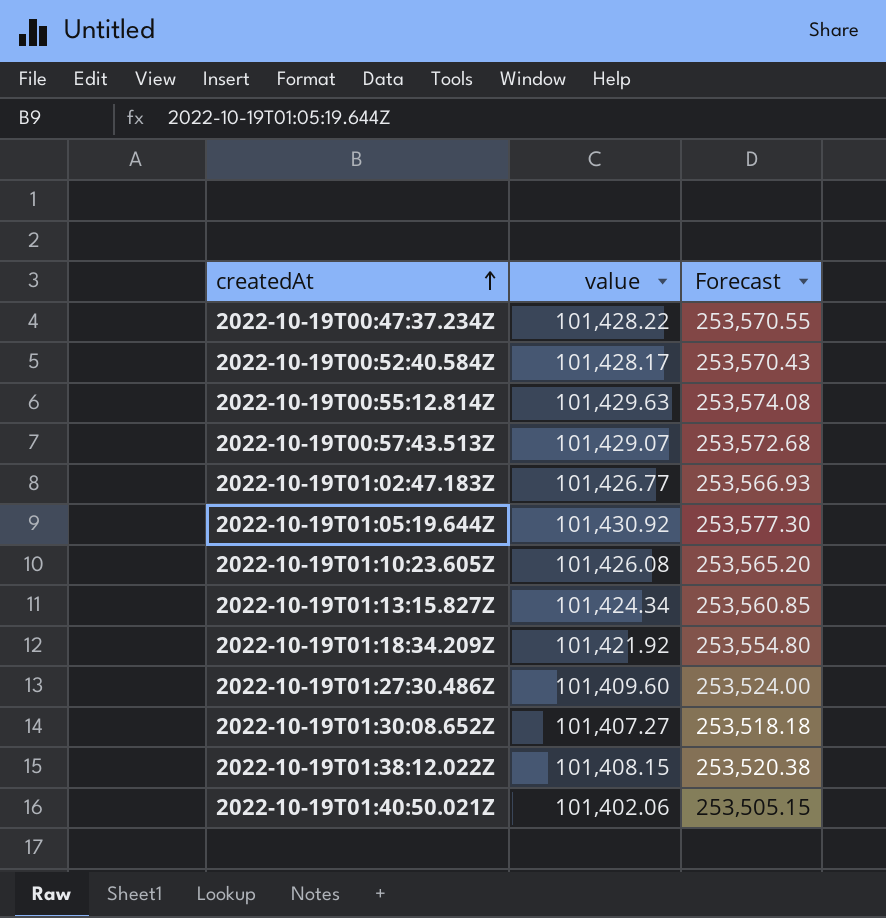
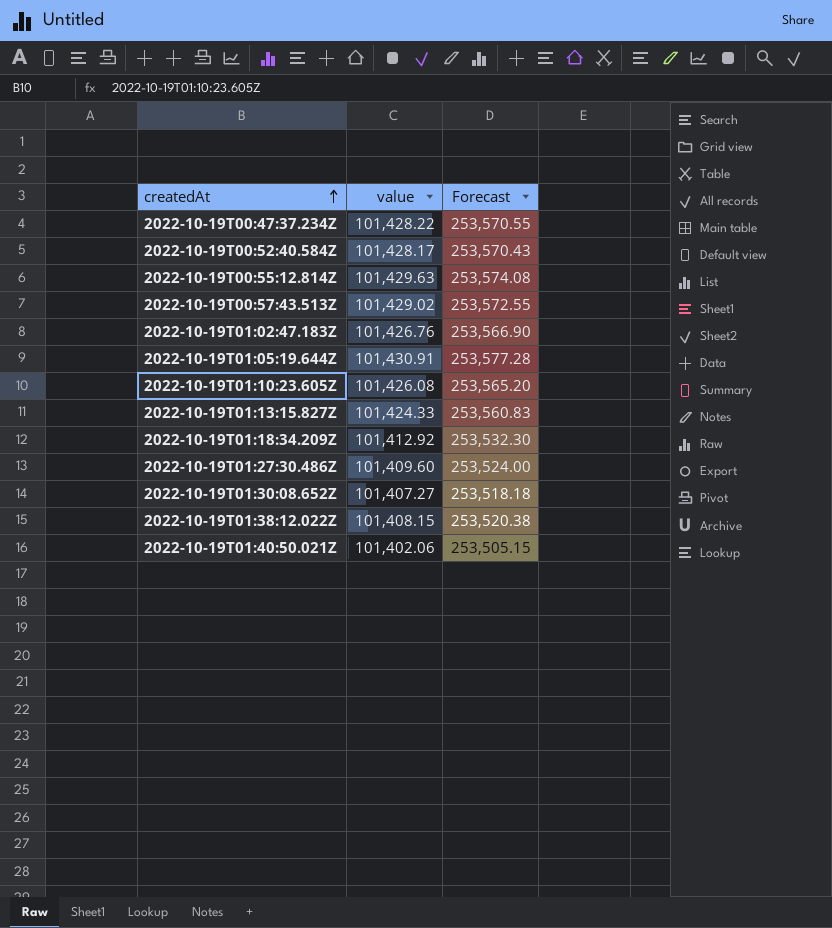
2022-10-19T00:57:43.513Z | value: 101,429.07 -> 101,429.02
2022-10-19T00:57:43.513Z | Forecast: 253,572.68 -> 253,572.55
2022-10-19T01:02:47.183Z | value: 101,426.77 -> 101,426.76
2022-10-19T01:02:47.183Z | Forecast: 253,566.93 -> 253,566.90
2022-10-19T01:05:19.644Z | value: 101,430.92 -> 101,430.91
2022-10-19T01:05:19.644Z | Forecast: 253,577.30 -> 253,577.28
2022-10-19T01:13:15.827Z | value: 101,424.34 -> 101,424.33
2022-10-19T01:13:15.827Z | Forecast: 253,560.85 -> 253,560.83
2022-10-19T01:18:34.209Z | value: 101,421.92 -> 101,412.92
2022-10-19T01:18:34.209Z | Forecast: 253,554.80 -> 253,532.30

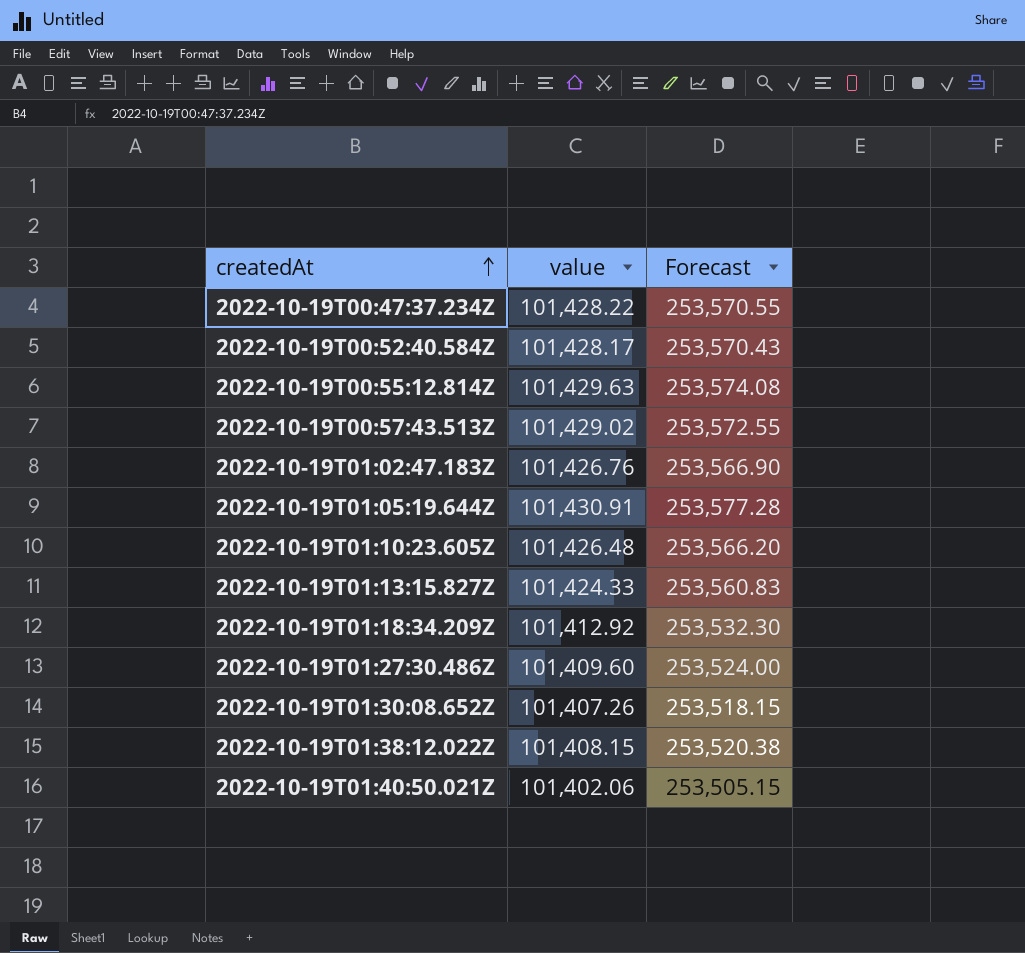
2022-10-19T01:10:23.605Z | value: 101,426.08 -> 101,426.48
2022-10-19T01:10:23.605Z | Forecast: 253,565.20 -> 253,566.20
2022-10-19T01:30:08.652Z | value: 101,407.27 -> 101,407.26
2022-10-19T01:30:08.652Z | Forecast: 253,518.18 -> 253,518.15

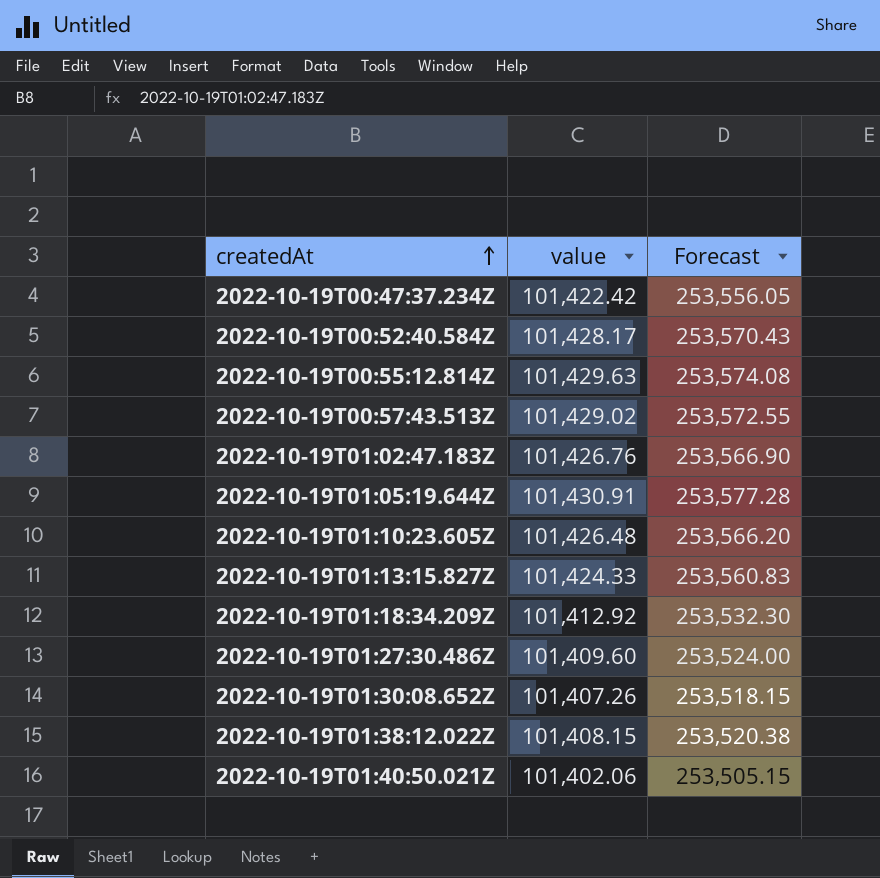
2022-10-19T00:47:37.234Z | value: 101,428.22 -> 101,422.42
2022-10-19T00:47:37.234Z | Forecast: 253,570.55 -> 253,556.05

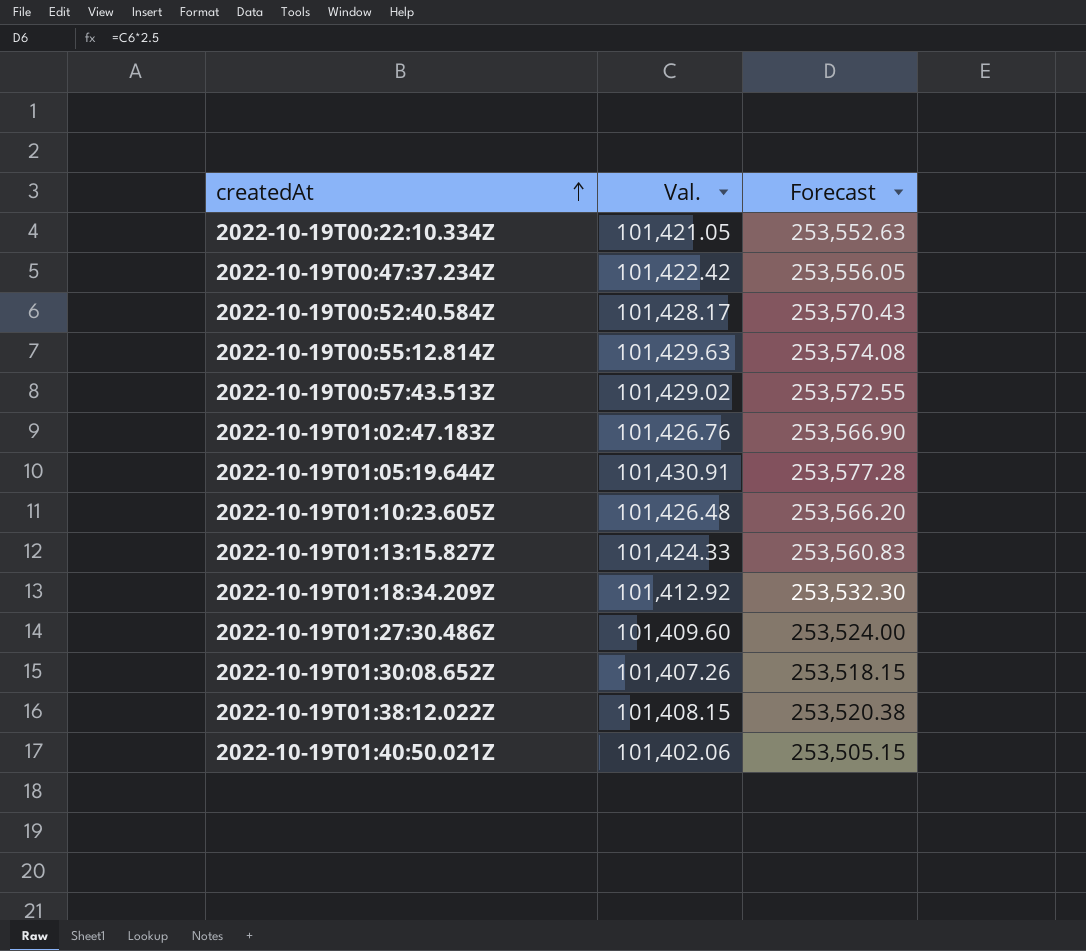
column name: value -> Val.
row 2022-10-19T00:22:10.334Z: none -> 101,421.05 | 253,552.63

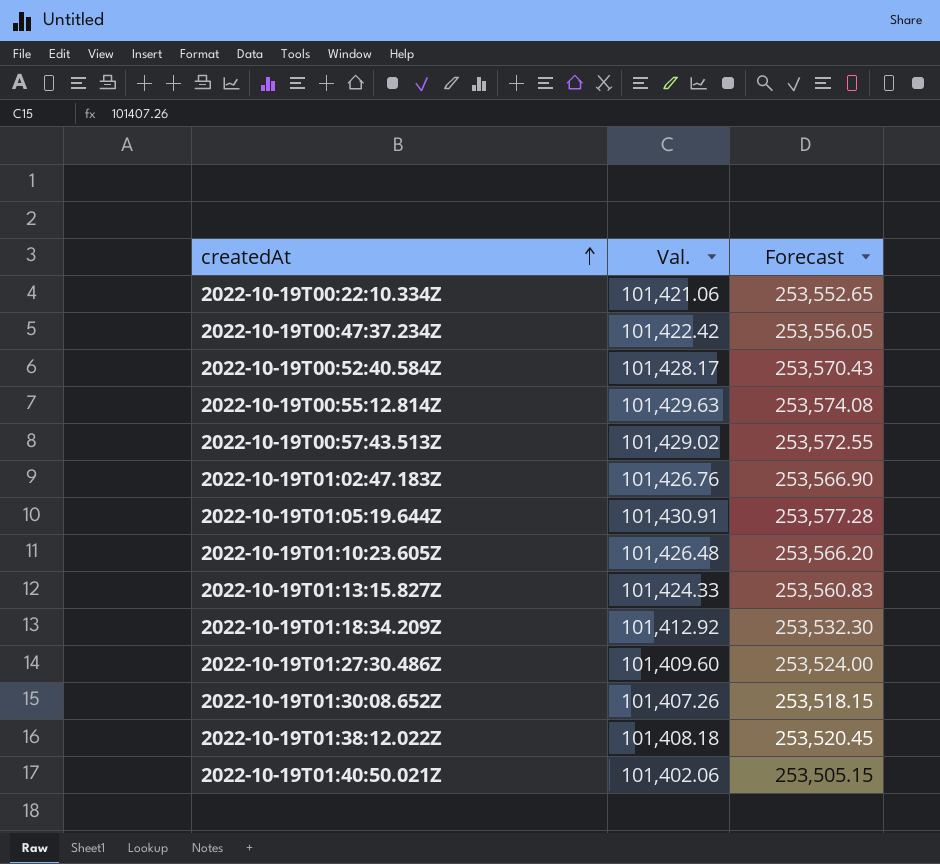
2022-10-19T00:22:10.334Z | Val.: 101,421.05 -> 101,421.06
2022-10-19T00:22:10.334Z | Forecast: 253,552.63 -> 253,552.65
2022-10-19T01:38:12.022Z | Val.: 101,408.15 -> 101,408.18
2022-10-19T01:38:12.022Z | Forecast: 253,520.38 -> 253,520.45

